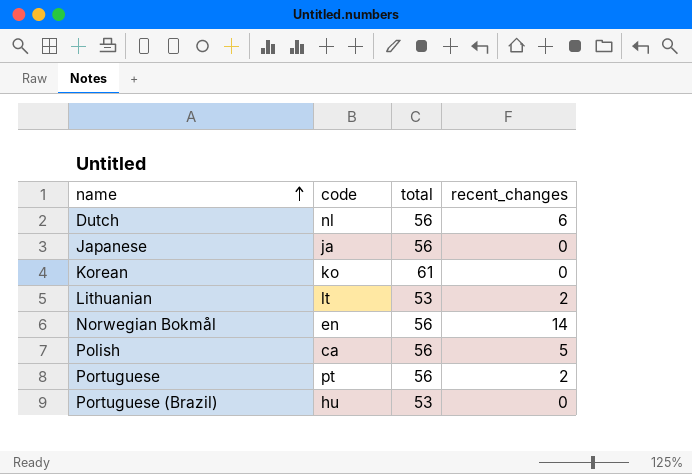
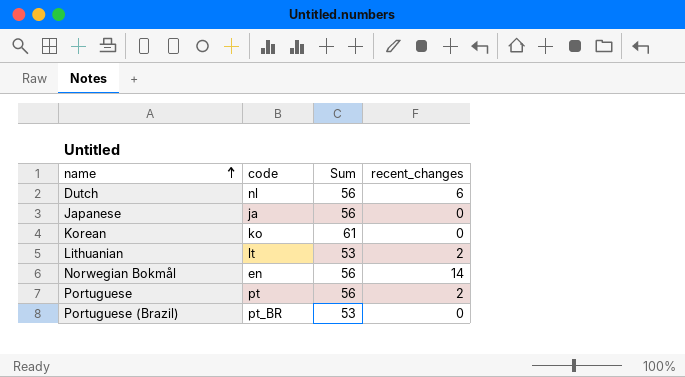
column name: total -> Sum
row Polish: ca | 56 | 5 -> none
Portuguese (Brazil) | code: hu -> pt_BR

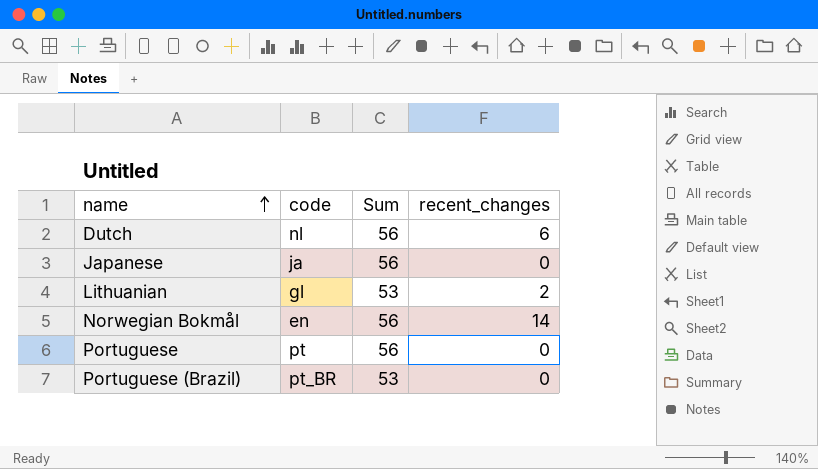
row Korean: ko | 61 | 0 -> none
Lithuanian | code: lt -> gl
Portuguese | recent_changes: 2 -> 0

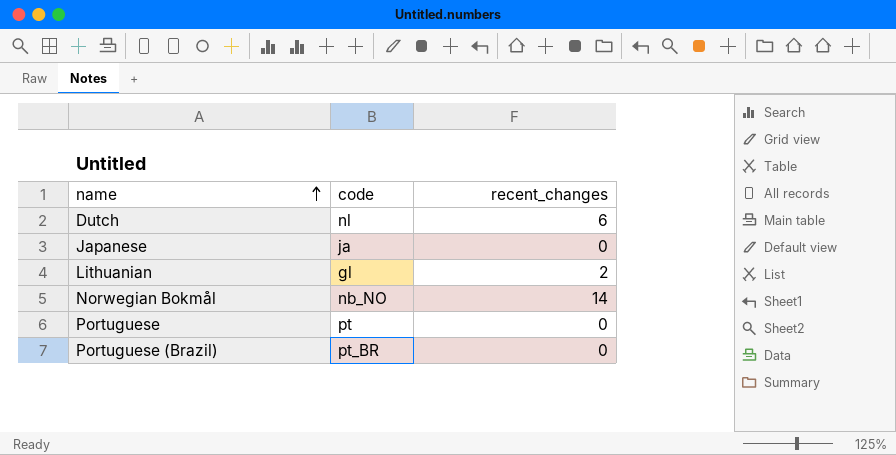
column Sum | position: 3 -> none
Norwegian Bokmål | code: en -> nb_NO

